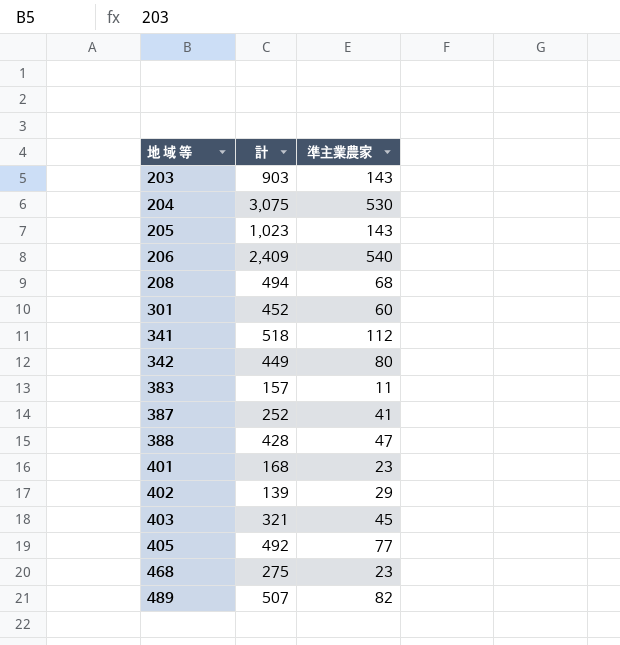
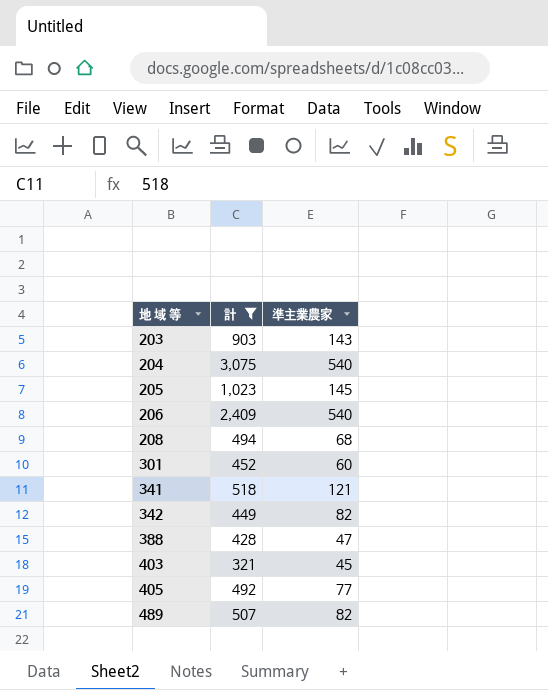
filter: none -> 計 >= 321
204 | 準主業農家: 530 -> 540
205 | 準主業農家: 143 -> 145
341 | 準主業農家: 112 -> 121
342 | 準主業農家: 80 -> 82

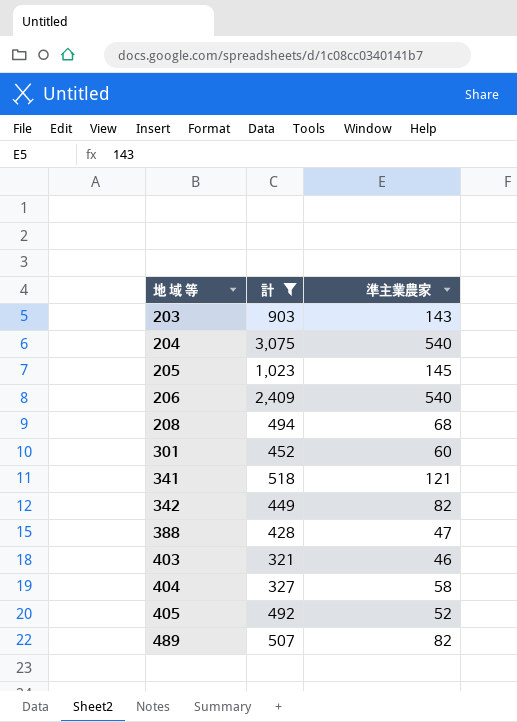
403 | 準主業農家: 45 -> 46
row 404: none -> 327 | 58
405 | 準主業農家: 77 -> 52

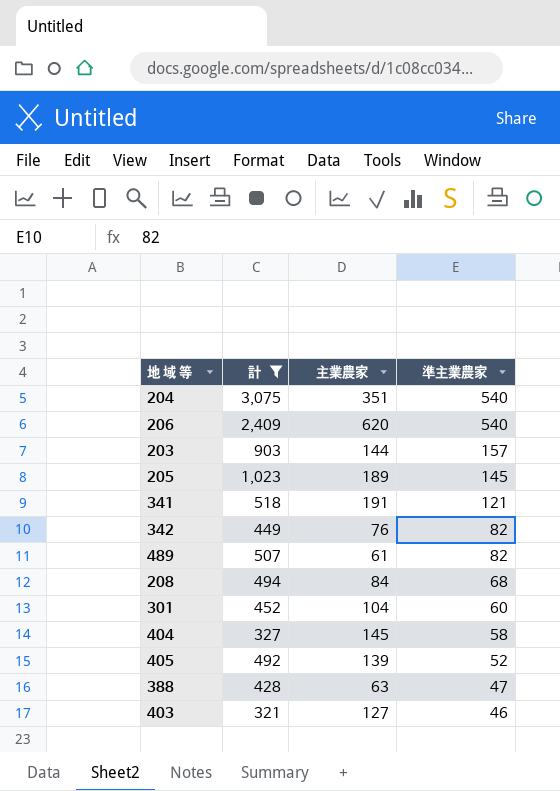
row order: 地 域 等 ascending -> 準主業農家 descending
column 主業農家 | position: none -> 3
203 | 準主業農家: 143 -> 157

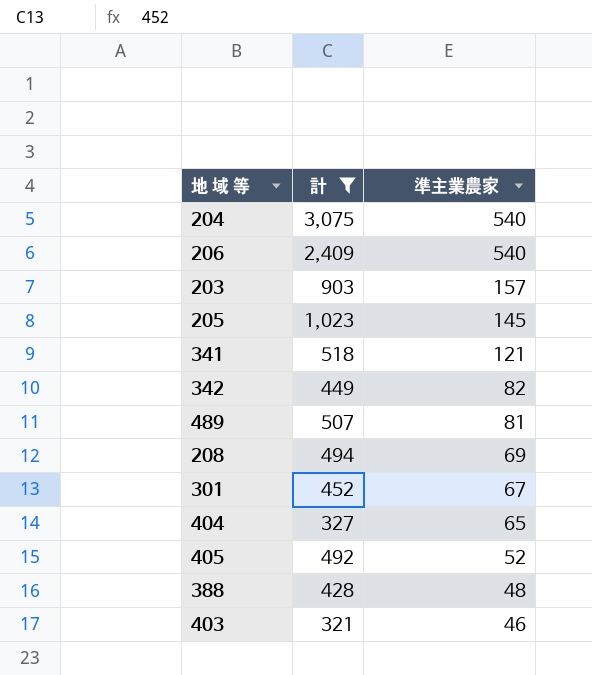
column 主業農家 | position: 3 -> none
489 | 準主業農家: 82 -> 81
208 | 準主業農家: 68 -> 69
301 | 準主業農家: 60 -> 67
404 | 準主業農家: 58 -> 65
388 | 準主業農家: 47 -> 48

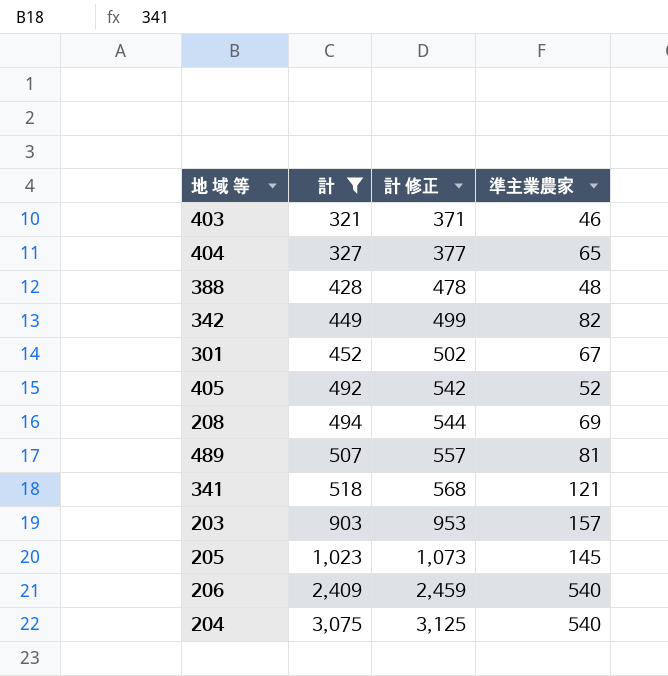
row order: 準主業農家 descending -> 計 ascending
column 計 修正 | formula: none -> [計] + 50

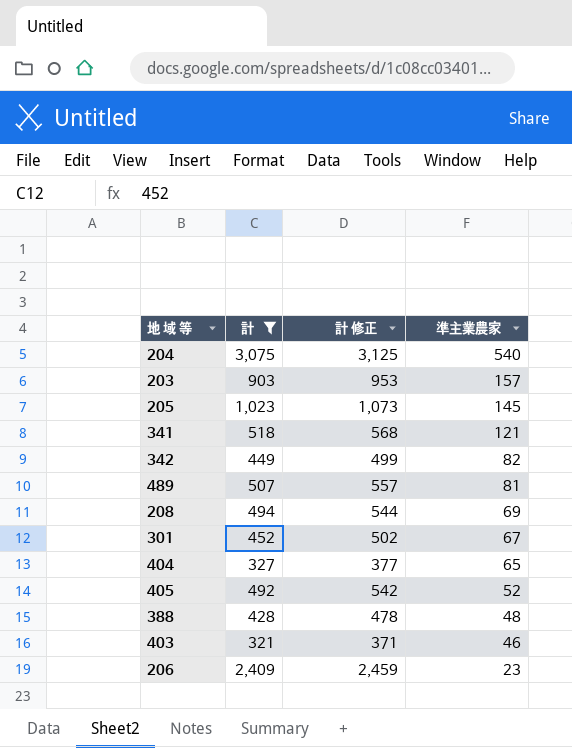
row order: 計 ascending -> 準主業農家 descending
206 | 準主業農家: 540 -> 23

